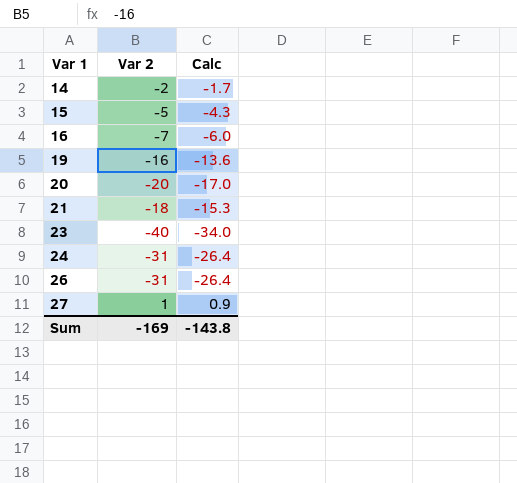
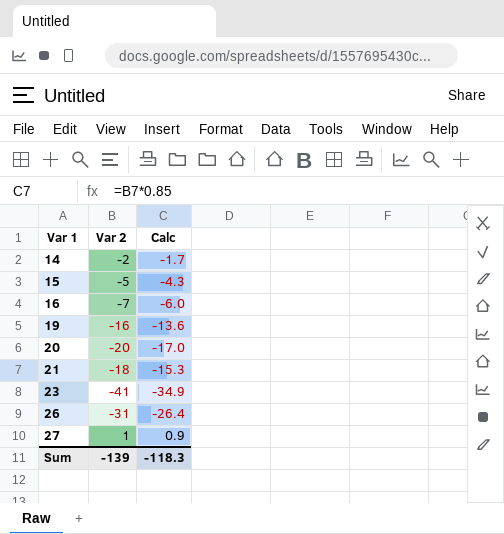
row 24: -31 | -26.4 -> none
23 | Var 2: -40 -> -41
23 | Calc: -34.0 -> -34.9
Sum | Var 2: -169 -> -139
Sum | Calc: -143.8 -> -118.3

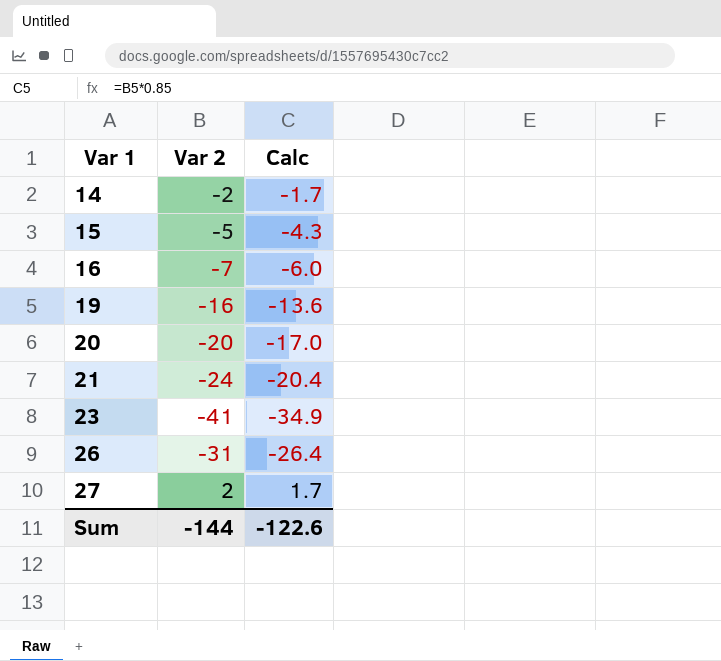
21 | Var 2: -18 -> -24
21 | Calc: -15.3 -> -20.4
27 | Var 2: 1 -> 2
27 | Calc: 0.9 -> 1.7
Sum | Var 2: -139 -> -144
Sum | Calc: -118.3 -> -122.6

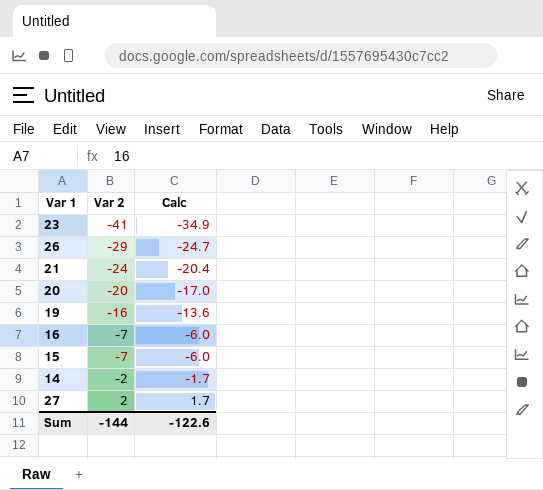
row order: Var 1 ascending -> Var 2 ascending
26 | Var 2: -31 -> -29
26 | Calc: -26.4 -> -24.7
15 | Var 2: -5 -> -7
15 | Calc: -4.3 -> -6.0

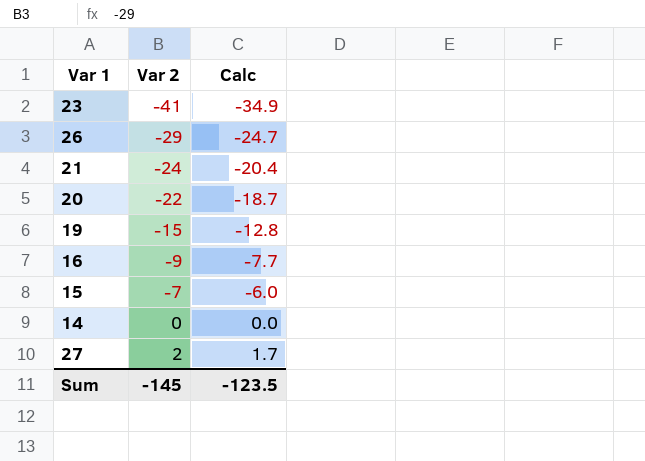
20 | Var 2: -20 -> -22
20 | Calc: -17.0 -> -18.7
19 | Var 2: -16 -> -15
19 | Calc: -13.6 -> -12.8
16 | Var 2: -7 -> -9
16 | Calc: -6.0 -> -7.7
14 | Var 2: -2 -> 0
14 | Calc: -1.7 -> 0.0
Sum | Var 2: -144 -> -145
Sum | Calc: -122.6 -> -123.5

